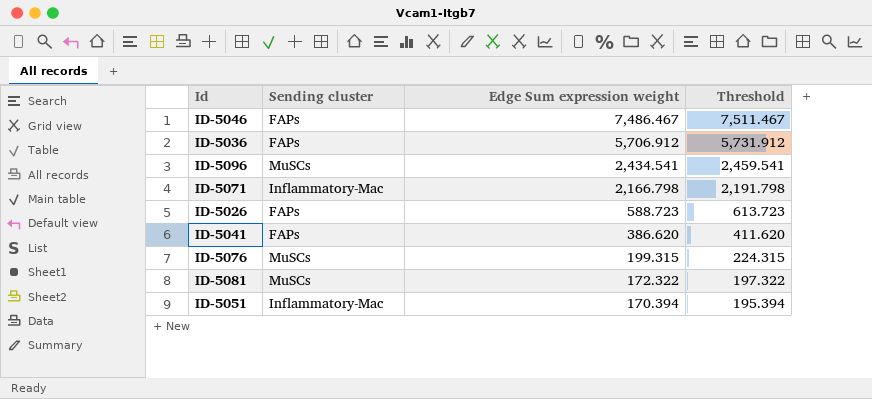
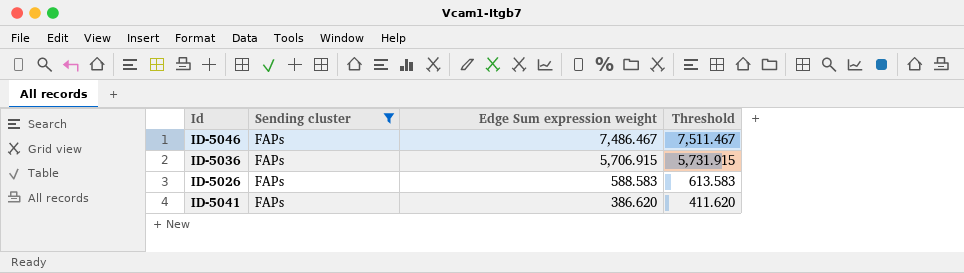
filter: none -> Sending cluster = FAPs
ID-5036 | Edge Sum expression weight: 5,706.912 -> 5,706.915
ID-5036 | Threshold: 5,731.912 -> 5,731.915
ID-5026 | Edge Sum expression weight: 588.723 -> 588.583
ID-5026 | Threshold: 613.723 -> 613.583

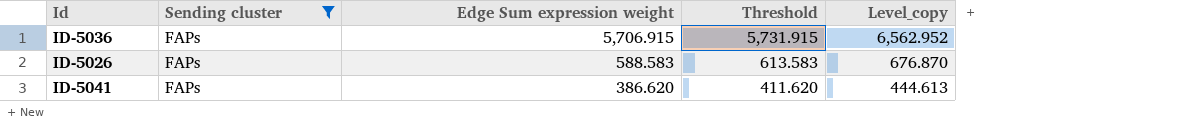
column Level_copy | formula: none -> [Edge Sum expression weight] * 1.15
row ID-5046: FAPs | 7,486.467 | 7,511.467 -> none

